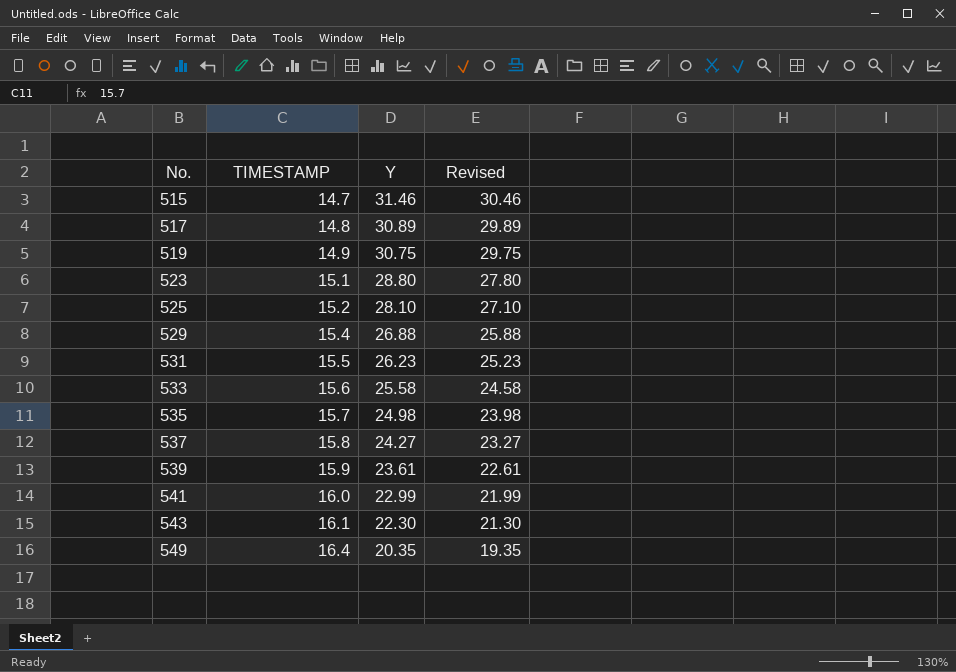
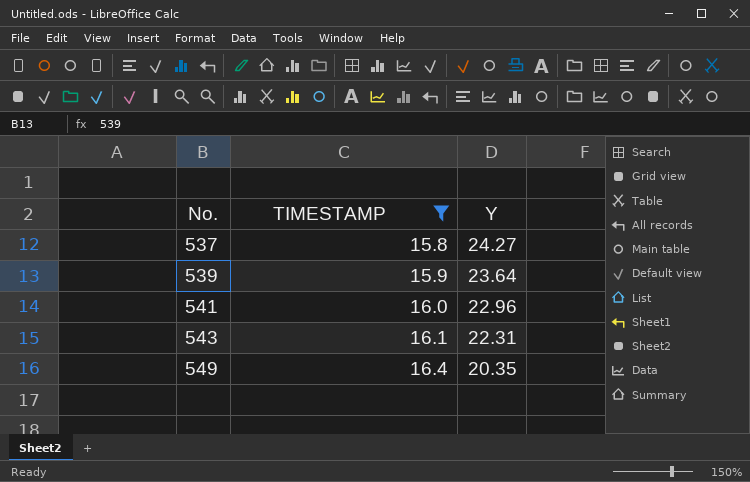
filter: none -> TIMESTAMP >= 15.8
column Revised | formula: [Y] - 1 -> none
539 | Y: 23.61 -> 23.64
541 | Y: 22.99 -> 22.96
543 | Y: 22.30 -> 22.31

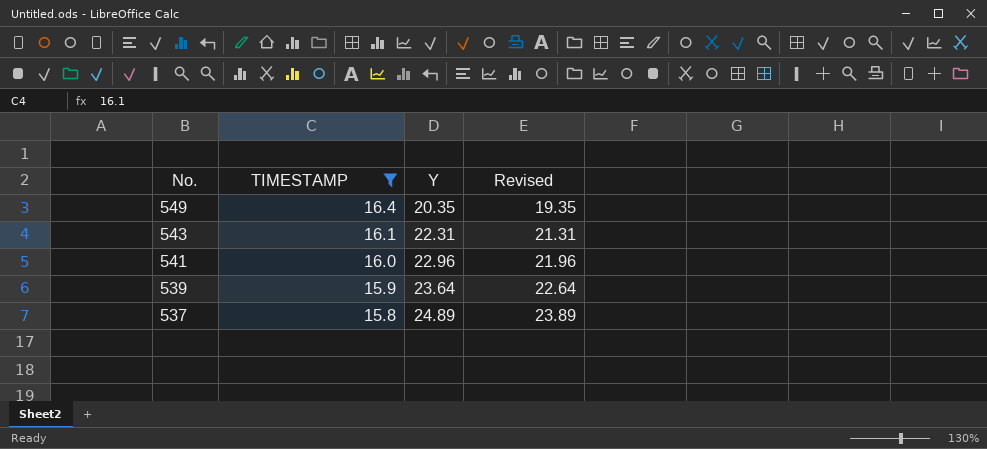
row order: No. ascending -> No. descending
column Revised | formula: none -> [Y] - 1
537 | Y: 24.27 -> 24.89

